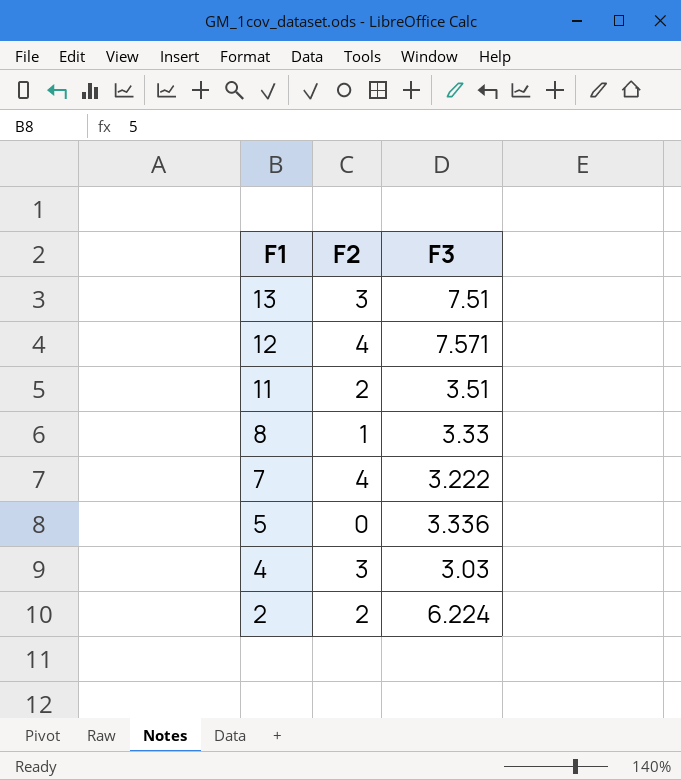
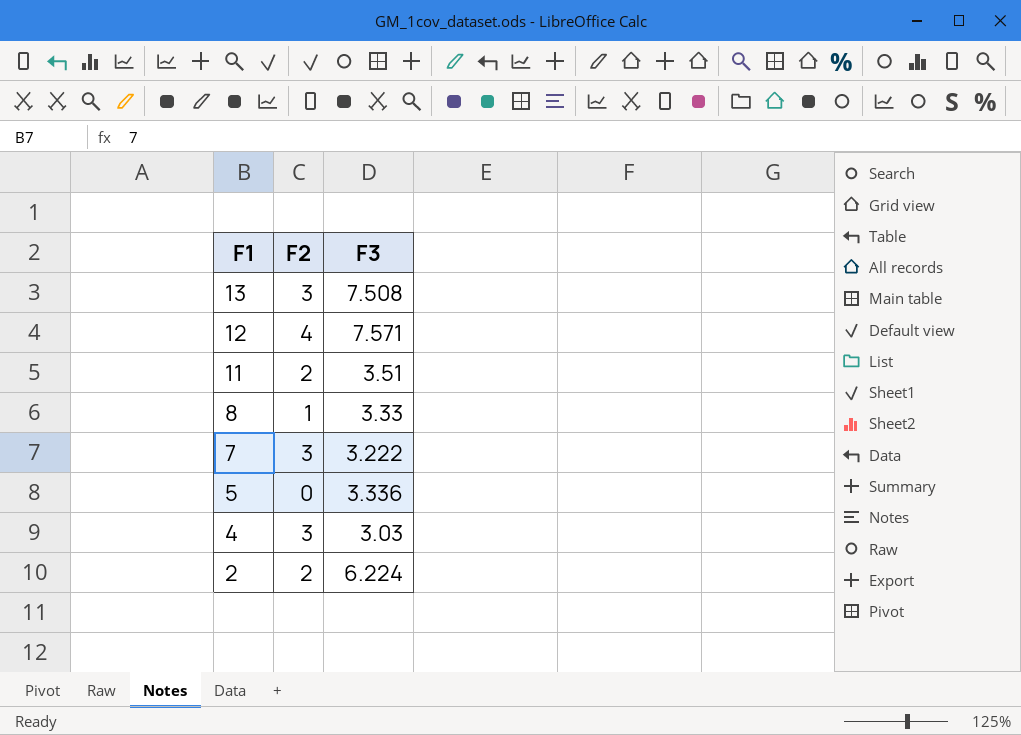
13 | F3: 7.51 -> 7.508
7 | F2: 4 -> 3

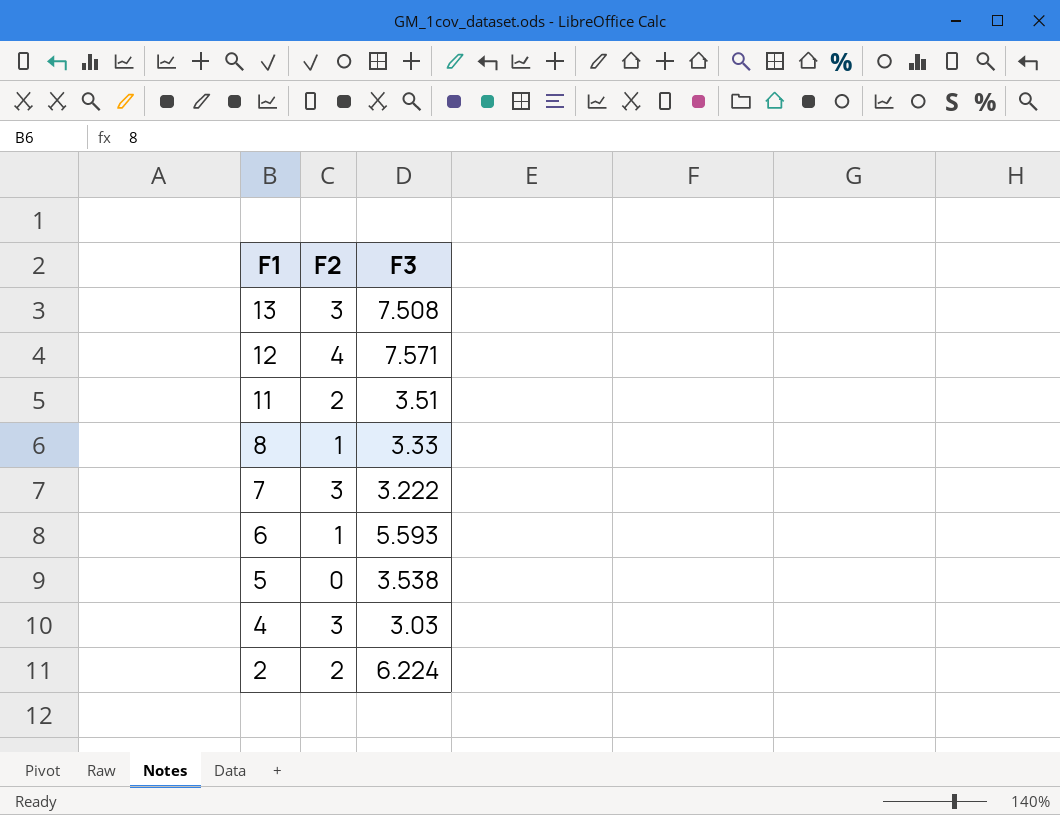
row 6: none -> 1 | 5.593
5 | F3: 3.336 -> 3.538

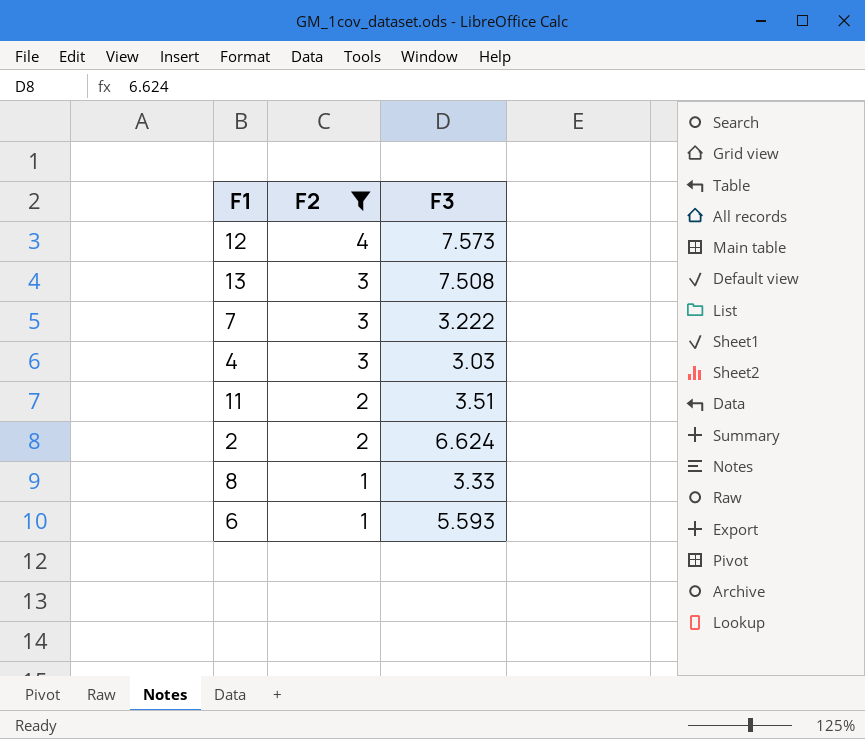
filter: none -> F2 != 0
row order: F1 descending -> F2 descending
12 | F3: 7.571 -> 7.573
2 | F3: 6.224 -> 6.624

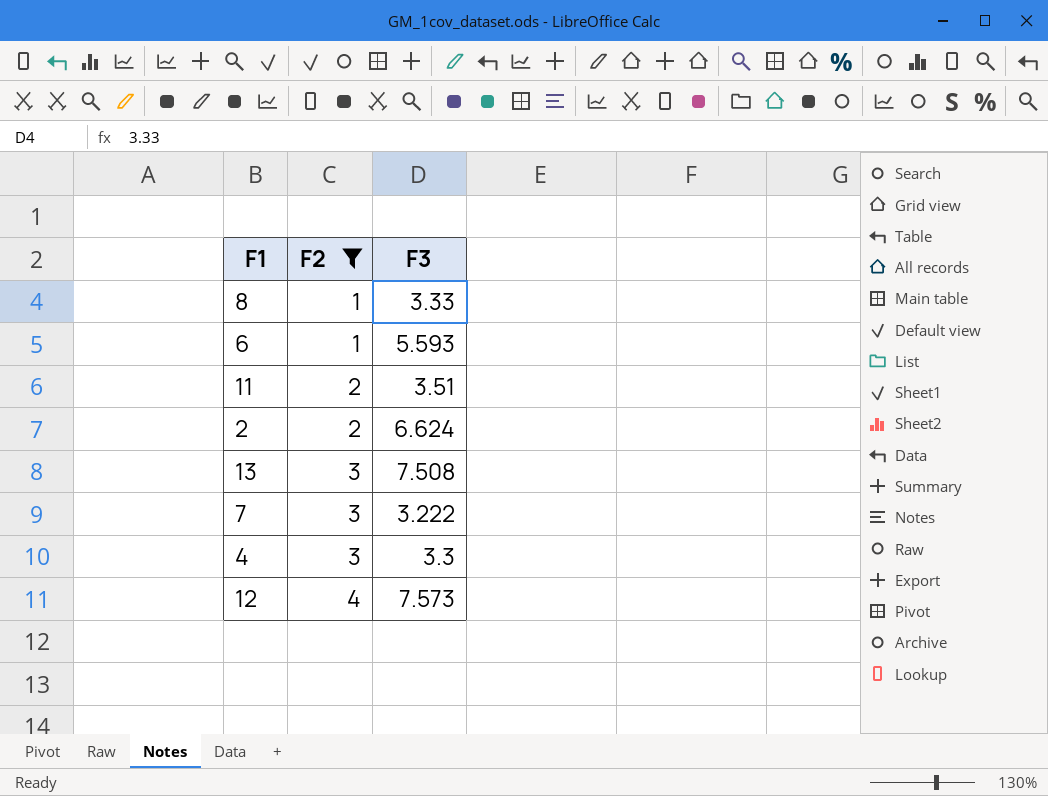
row order: F2 descending -> F2 ascending
4 | F3: 3.03 -> 3.3

